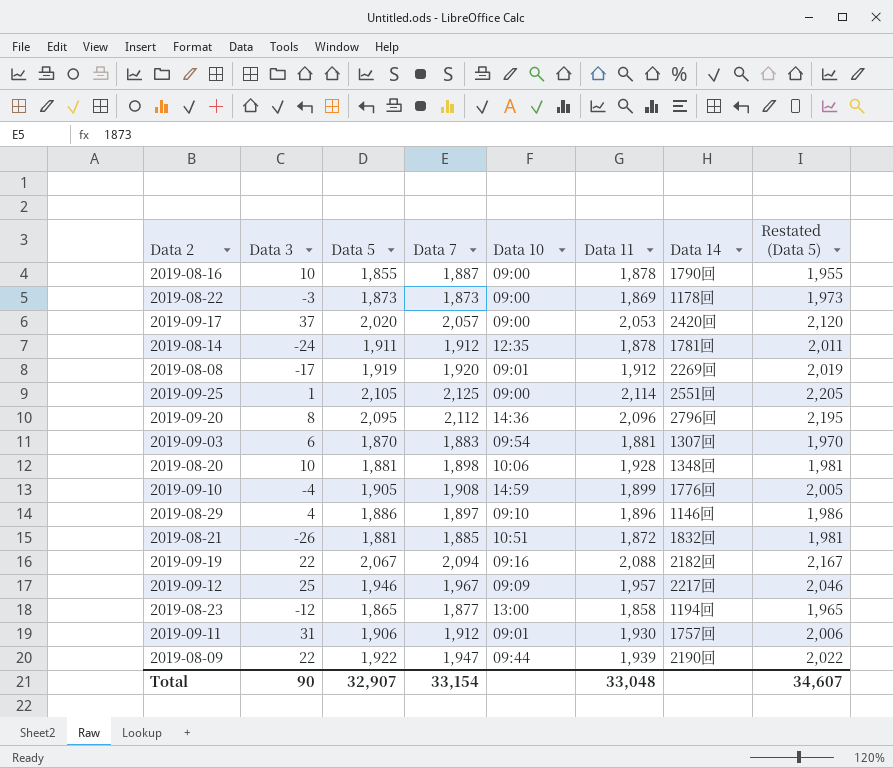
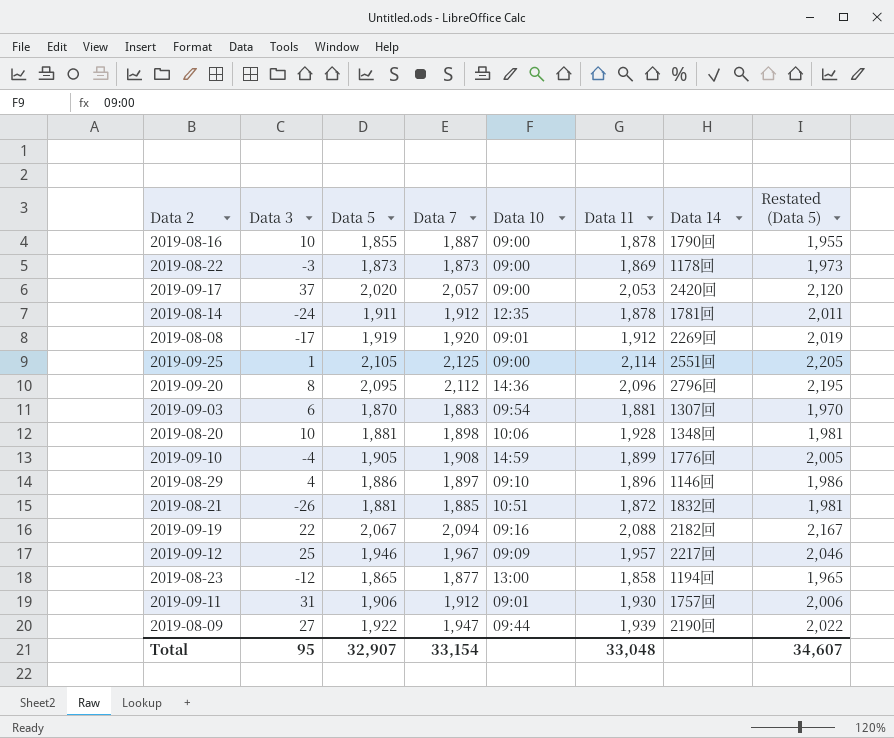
2019-08-09 | Data 3: 22 -> 27
Total | Data 3: 90 -> 95

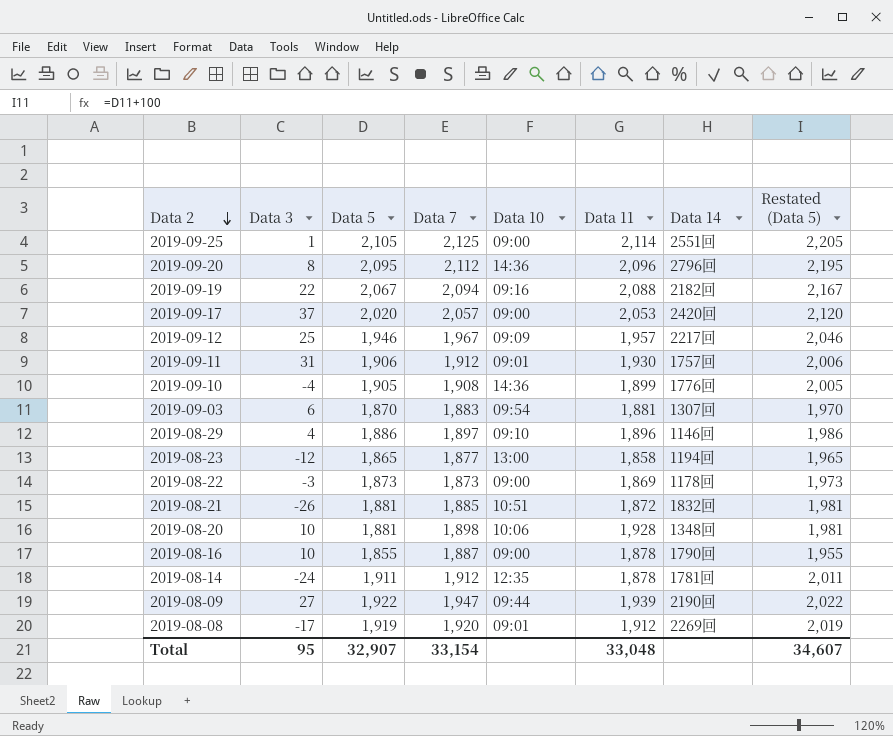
row order: none -> Data 2 descending
2019-09-10 | Data 10: 14:59 -> 14:36

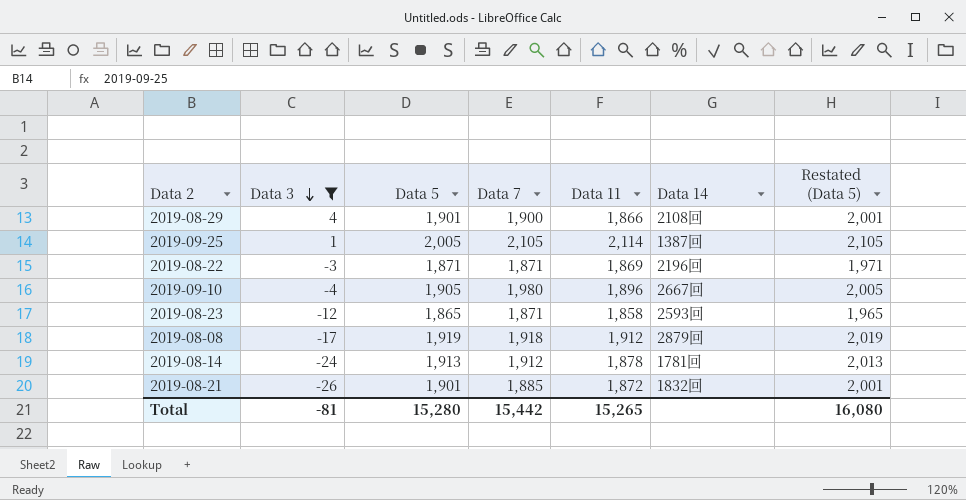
filter: none -> Data 3 <= 4
row order: Data 2 descending -> Data 3 descending
column Data 10 | position: 5 -> none
2019-08-29 | Data 5: 1,886 -> 1,901
2019-08-29 | Data 7: 1,897 -> 1,900
2019-08-29 | Data 11: 1,896 -> 1,866
2019-08-29 | Data 14: 1146回 -> 2108回
2019-08-29 | Restated (Data 5): 1,986 -> 2,001
2019-09-25 | Data 5: 2,105 -> 2,005
2019-09-25 | Data 7: 2,125 -> 2,105
2019-09-25 | Data 14: 2551回 -> 1387回
2019-09-25 | Restated (Data 5): 2,205 -> 2,105
2019-08-22 | Data 5: 1,873 -> 1,871
2019-08-22 | Data 7: 1,873 -> 1,871
2019-08-22 | Data 14: 1178回 -> 2196回
2019-08-22 | Restated (Data 5): 1,973 -> 1,971
2019-09-10 | Data 7: 1,908 -> 1,980
2019-09-10 | Data 11: 1,899 -> 1,896
2019-09-10 | Data 14: 1776回 -> 2667回
2019-08-23 | Data 7: 1,877 -> 1,871
2019-08-23 | Data 14: 1194回 -> 2593回
2019-08-08 | Data 7: 1,920 -> 1,918
2019-08-08 | Data 14: 2269回 -> 2879回
2019-08-14 | Data 5: 1,911 -> 1,913
2019-08-14 | Restated (Data 5): 2,011 -> 2,013
2019-08-21 | Data 5: 1,881 -> 1,901
2019-08-21 | Restated (Data 5): 1,981 -> 2,001
Total | Data 3: 95 -> -81
Total | Data 5: 32,907 -> 15,280
Total | Data 7: 33,154 -> 15,442
Total | Data 11: 33,048 -> 15,265
Total | Restated (Data 5): 34,607 -> 16,080

